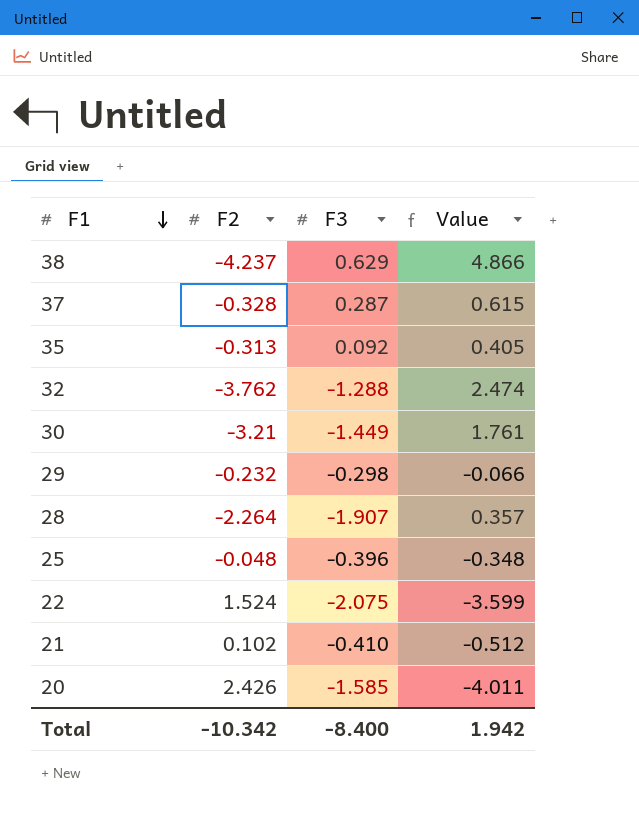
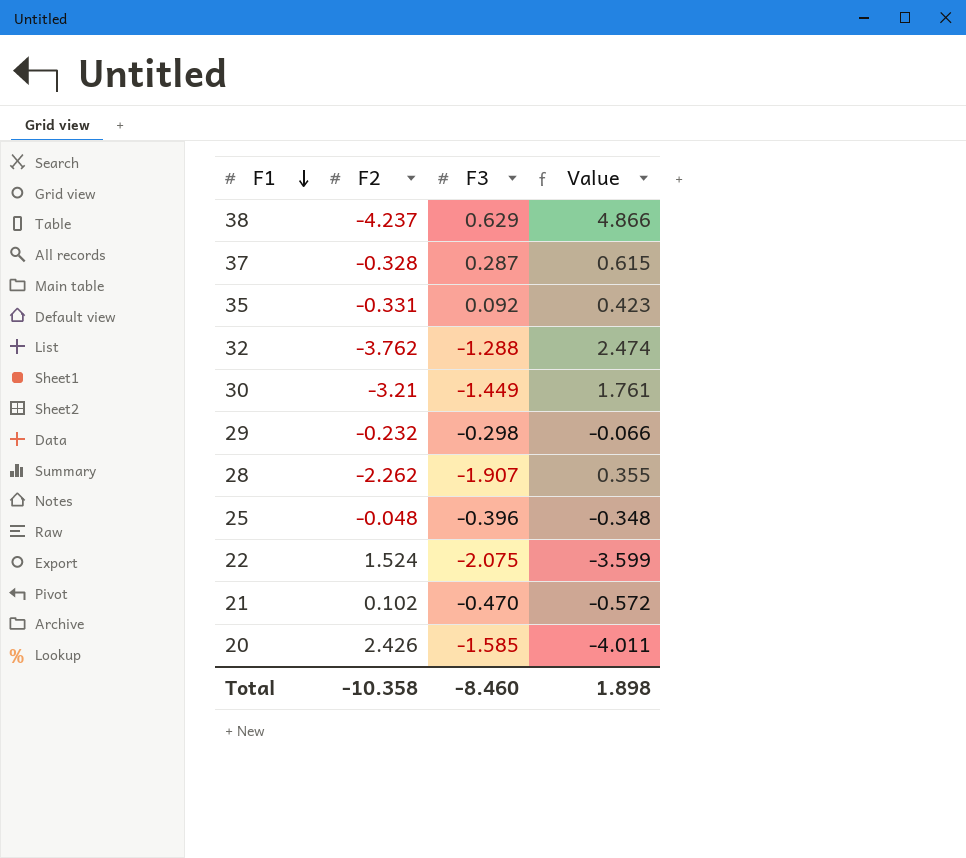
35 | F2: -0.313 -> -0.331
35 | Value: 0.405 -> 0.423
28 | F2: -2.264 -> -2.262
28 | Value: 0.357 -> 0.355
21 | F3: -0.410 -> -0.470
21 | Value: -0.512 -> -0.572
Total | F2: -10.342 -> -10.358
Total | F3: -8.400 -> -8.460
Total | Value: 1.942 -> 1.898

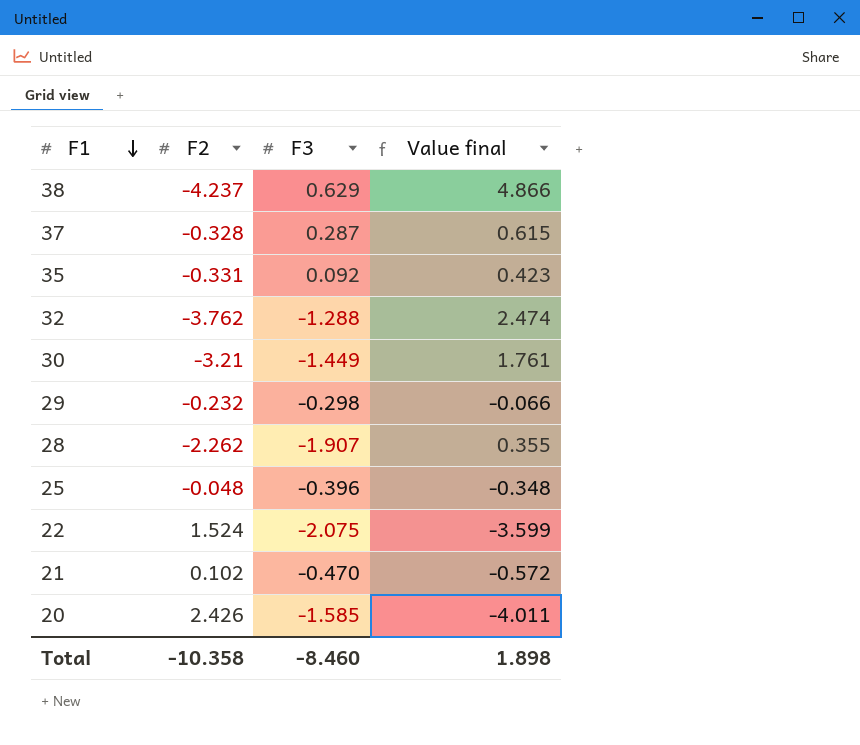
column name: Value -> Value final

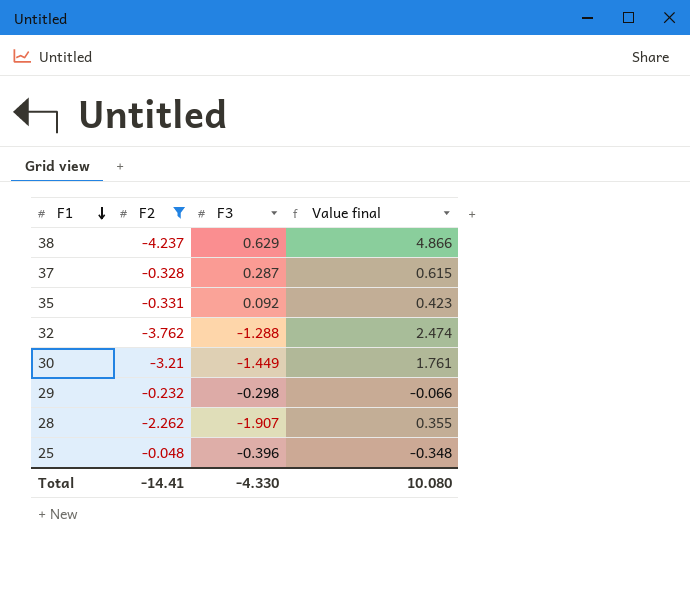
filter: none -> F2 <= -0.048
Total | F2: -10.358 -> -14.41
Total | F3: -8.460 -> -4.330
Total | Value final: 1.898 -> 10.080

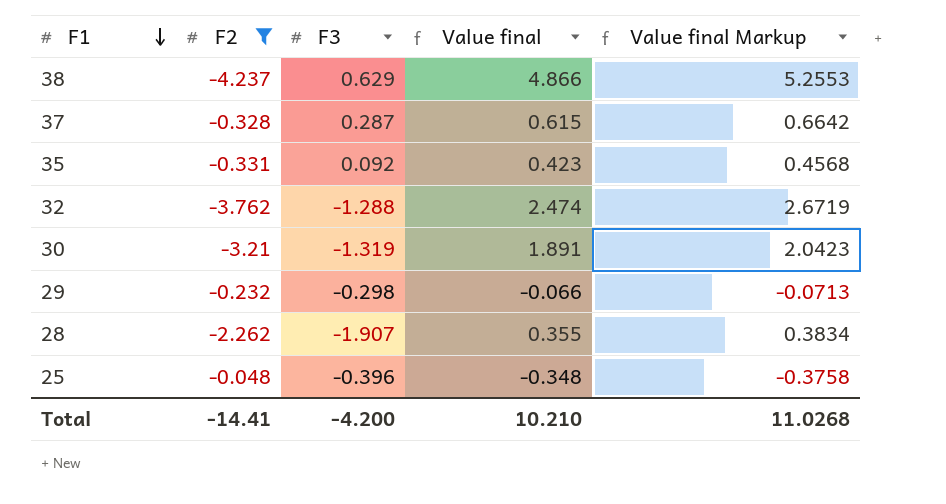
column Value final Markup | formula: none -> [Value final] * 1.08
30 | F3: -1.449 -> -1.319
30 | Value final: 1.761 -> 1.891
Total | F3: -4.330 -> -4.200
Total | Value final: 10.080 -> 10.210

